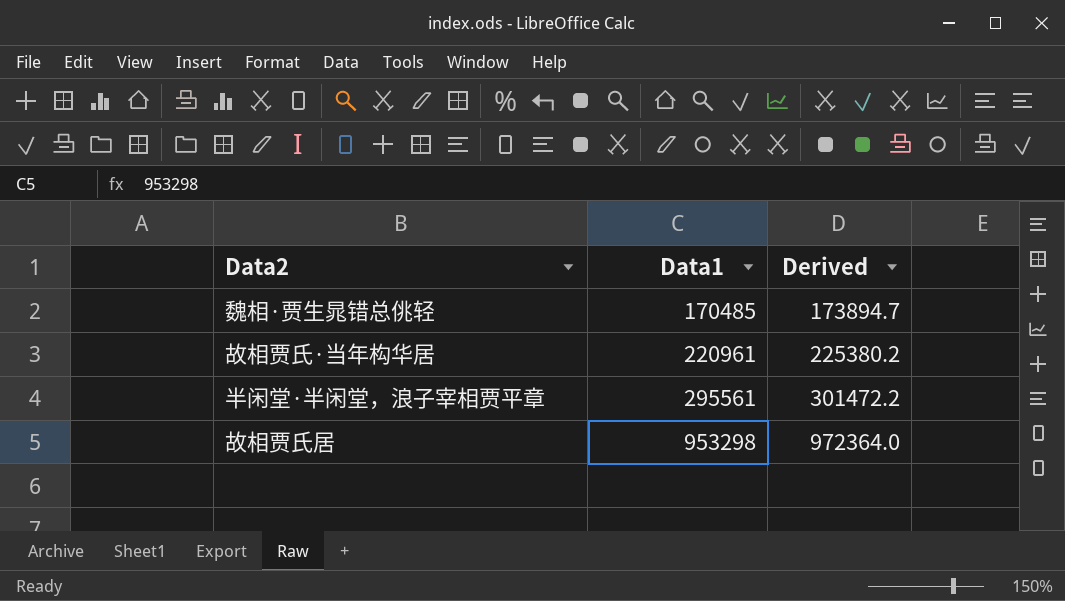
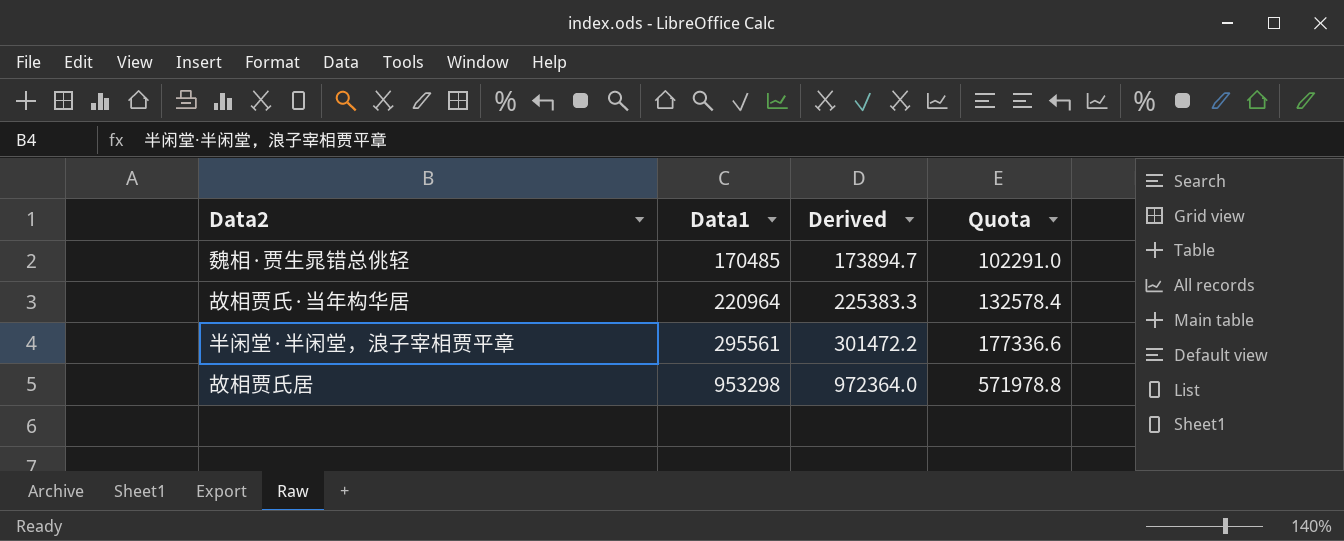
column Quota | formula: none -> [Data1] * 0.6
故相贾氏·当年构华居 | Data1: 220961 -> 220964
故相贾氏·当年构华居 | Derived: 225380.2 -> 225383.3

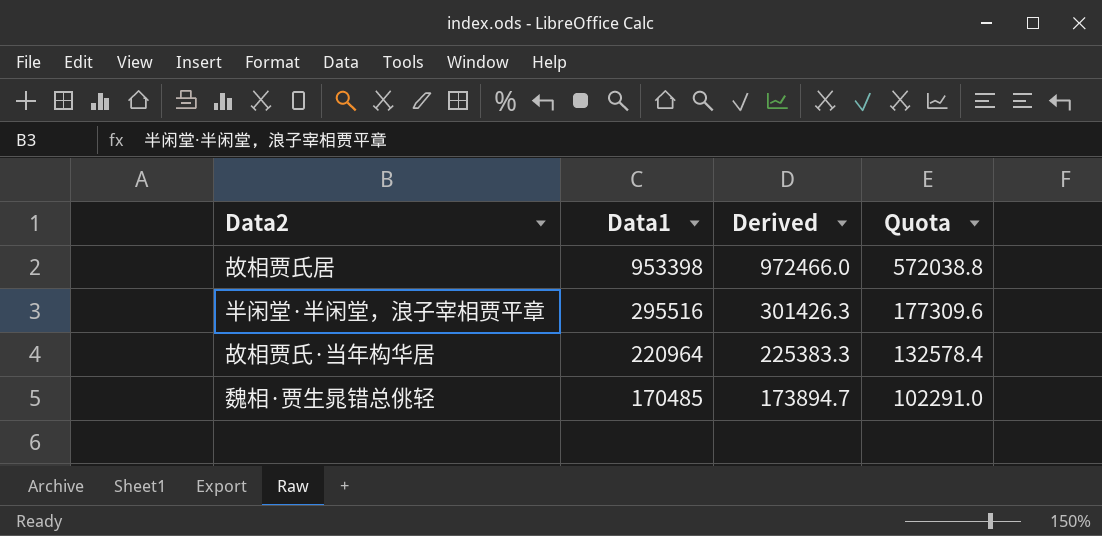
row order: Data1 ascending -> Data1 descending
故相贾氏居 | Data1: 953298 -> 953398
故相贾氏居 | Derived: 972364.0 -> 972466.0
故相贾氏居 | Quota: 571978.8 -> 572038.8
半闲堂·半闲堂，浪子宰相贾平章 | Data1: 295561 -> 295516
半闲堂·半闲堂，浪子宰相贾平章 | Derived: 301472.2 -> 301426.3
半闲堂·半闲堂，浪子宰相贾平章 | Quota: 177336.6 -> 177309.6

